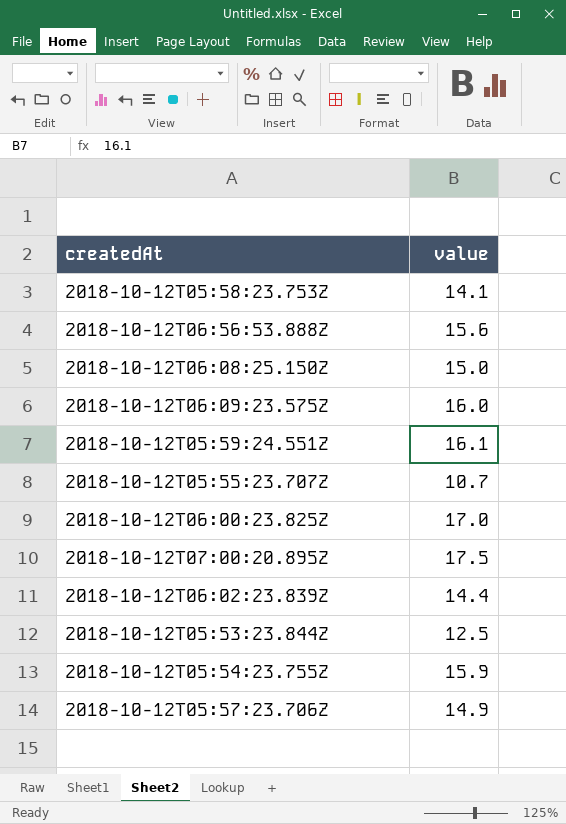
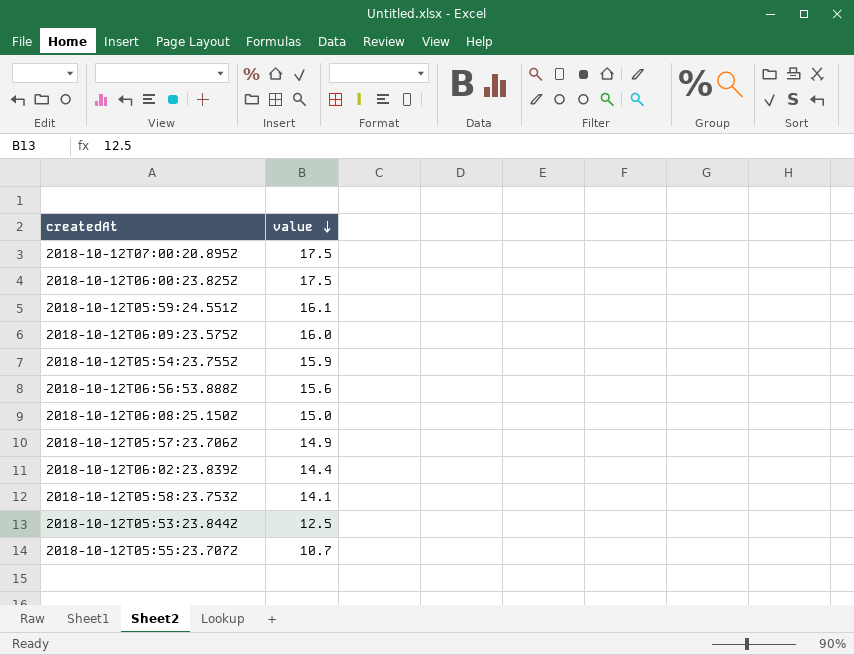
row order: none -> value descending
2018-10-12T06:00:23.825Z | value: 17.0 -> 17.5

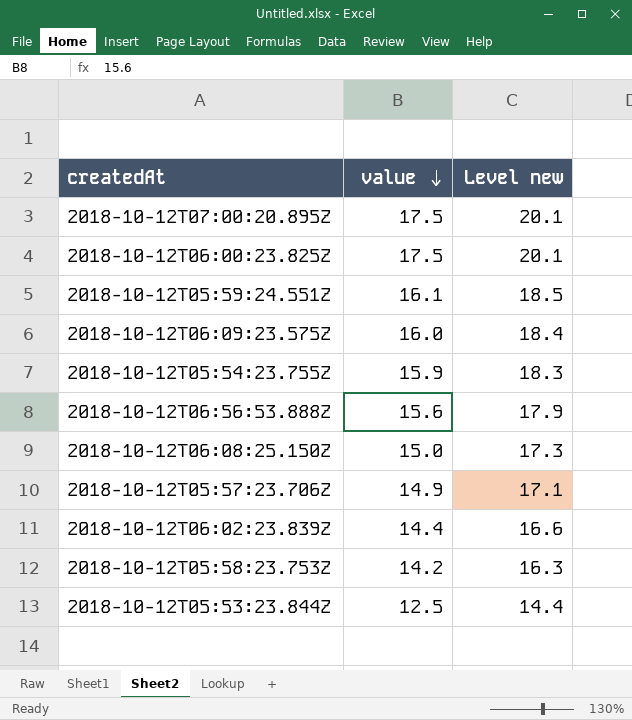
column Level new | formula: none -> [value] * 1.15
row 2018-10-12T05:55:23.707Z: 10.7 -> none
2018-10-12T05:58:23.753Z | value: 14.1 -> 14.2

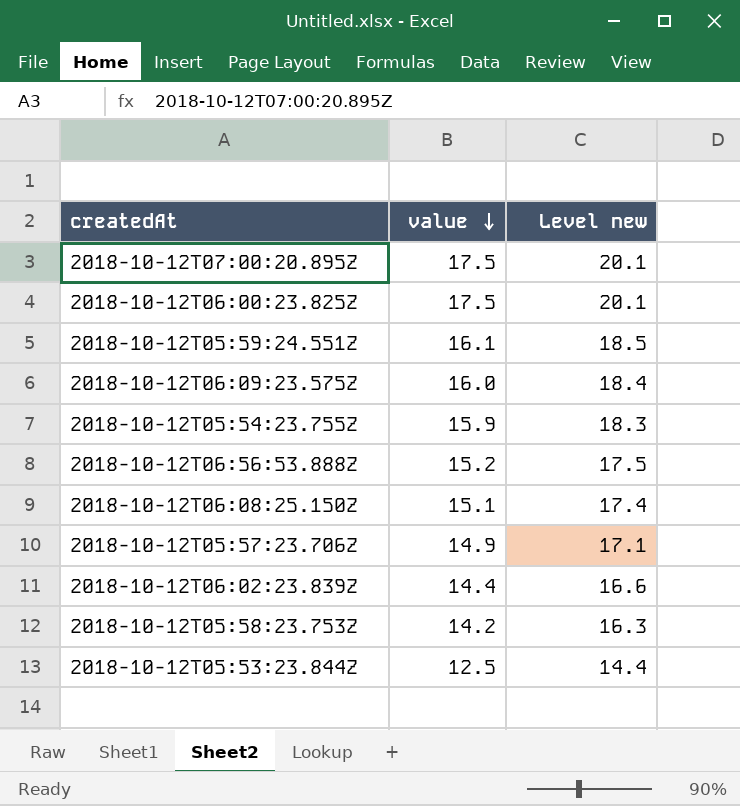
2018-10-12T06:56:53.888Z | value: 15.6 -> 15.2
2018-10-12T06:56:53.888Z | Level new: 17.9 -> 17.5
2018-10-12T06:08:25.150Z | value: 15.0 -> 15.1
2018-10-12T06:08:25.150Z | Level new: 17.3 -> 17.4

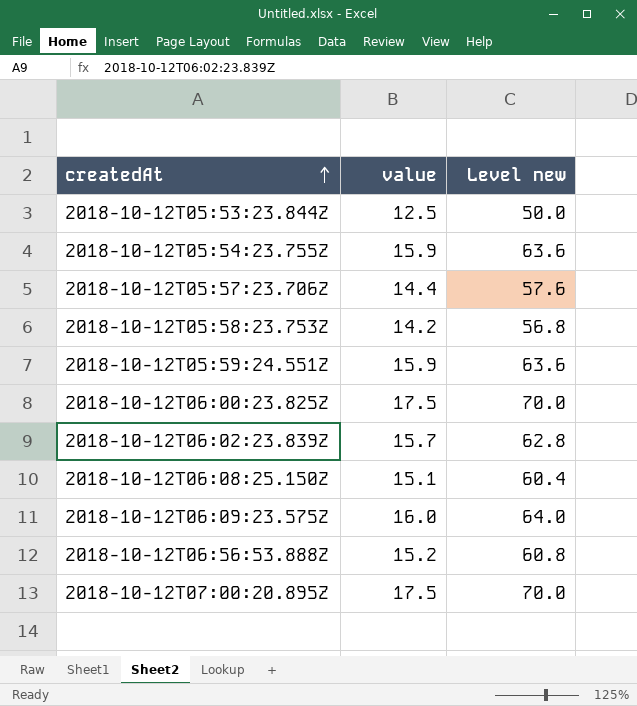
row order: value descending -> createdAt ascending
column Level new | formula: [value] * 1.15 -> [value] * 4
2018-10-12T05:57:23.706Z | value: 14.9 -> 14.4
2018-10-12T05:59:24.551Z | value: 16.1 -> 15.9
2018-10-12T06:02:23.839Z | value: 14.4 -> 15.7

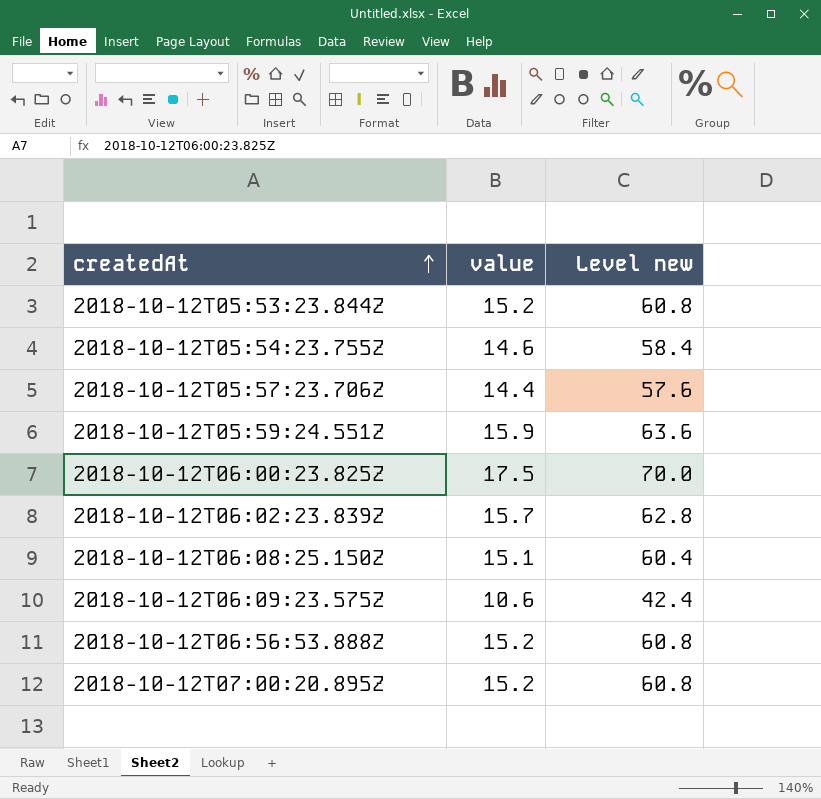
row 2018-10-12T05:58:23.753Z: 14.2 | 56.8 -> none
2018-10-12T05:53:23.844Z | value: 12.5 -> 15.2
2018-10-12T05:53:23.844Z | Level new: 50.0 -> 60.8
2018-10-12T05:54:23.755Z | value: 15.9 -> 14.6
2018-10-12T05:54:23.755Z | Level new: 63.6 -> 58.4
2018-10-12T06:09:23.575Z | value: 16.0 -> 10.6
2018-10-12T06:09:23.575Z | Level new: 64.0 -> 42.4
2018-10-12T07:00:20.895Z | value: 17.5 -> 15.2
2018-10-12T07:00:20.895Z | Level new: 70.0 -> 60.8

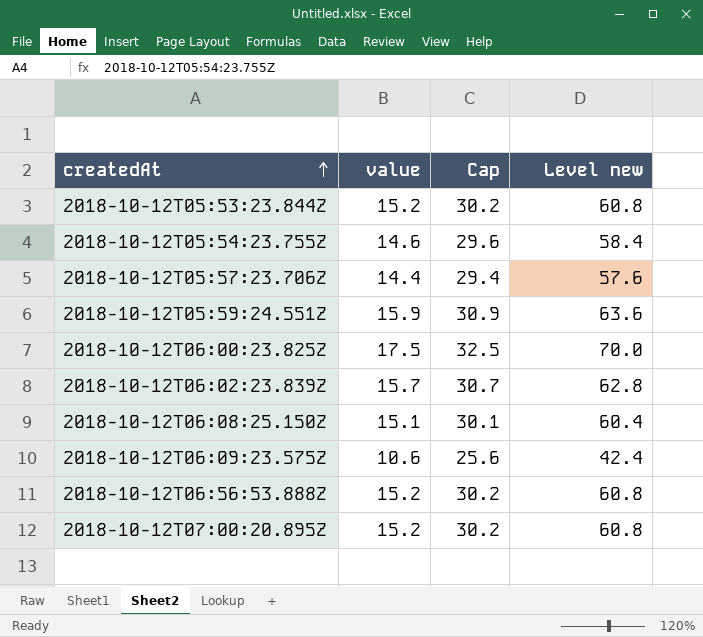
column Cap | formula: none -> [value] + 15

